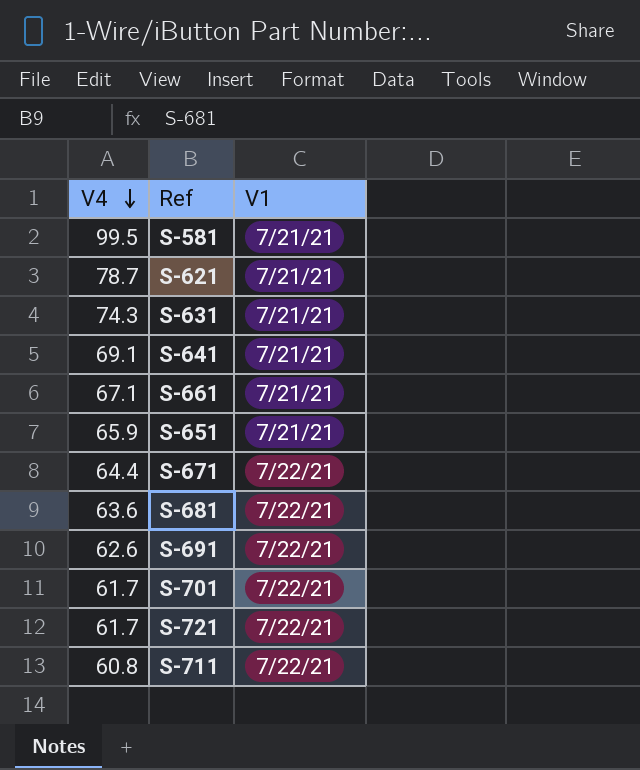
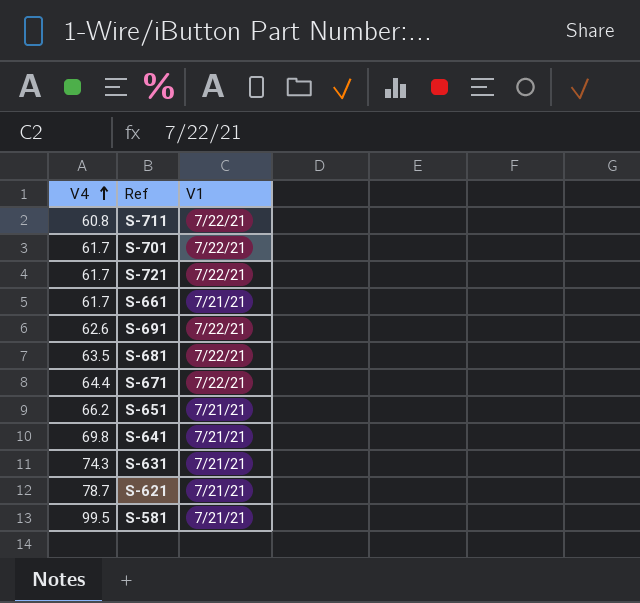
row order: V4 descending -> V4 ascending
S-661 | V4: 67.1 -> 61.7
S-681 | V4: 63.6 -> 63.5
S-651 | V4: 65.9 -> 66.2
S-641 | V4: 69.1 -> 69.8

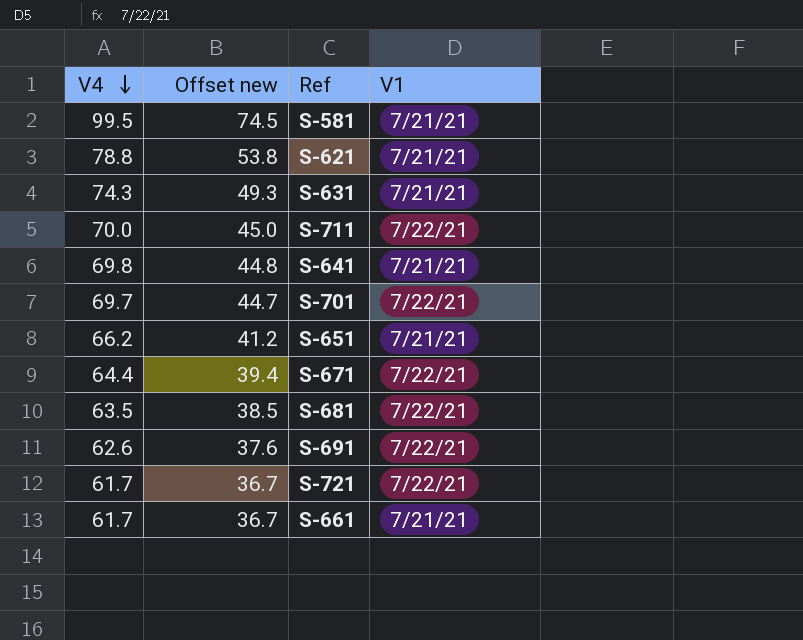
row order: V4 ascending -> V4 descending
column Offset new | formula: none -> [V4] - 25
S-621 | V4: 78.7 -> 78.8
S-711 | V4: 60.8 -> 70.0
S-701 | V4: 61.7 -> 69.7

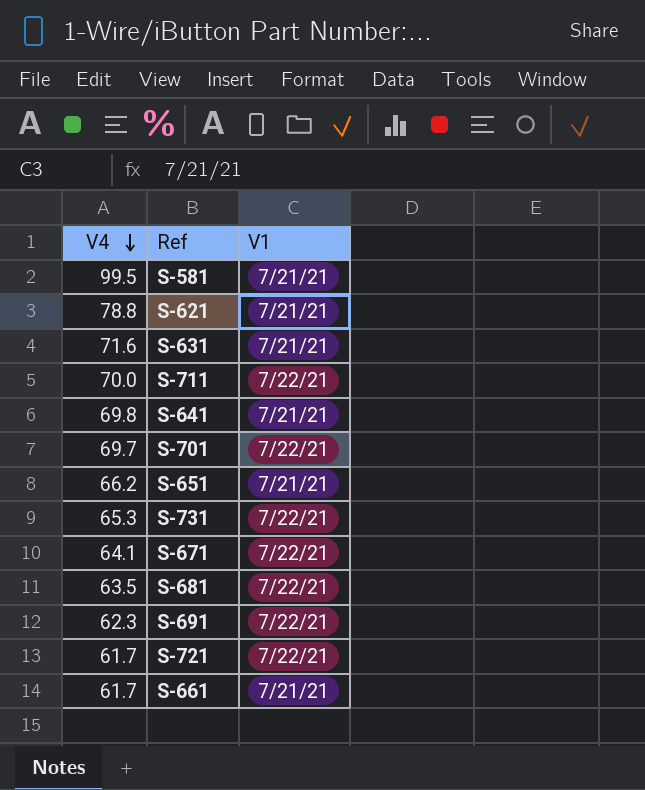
column Offset new | formula: [V4] - 25 -> none
S-631 | V4: 74.3 -> 71.6
row S-731: none -> 65.3 | 7/22/21
S-671 | V4: 64.4 -> 64.1
S-691 | V4: 62.6 -> 62.3

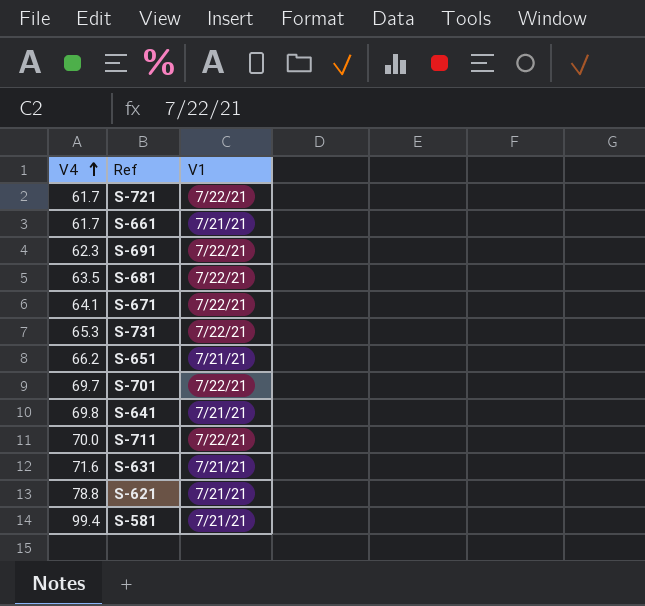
row order: V4 descending -> V4 ascending
S-581 | V4: 99.5 -> 99.4

